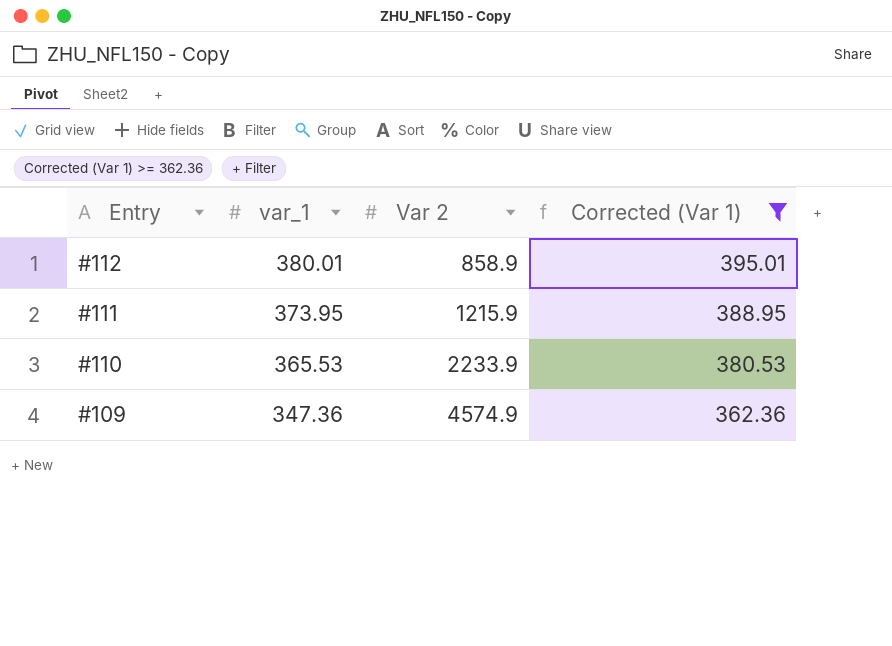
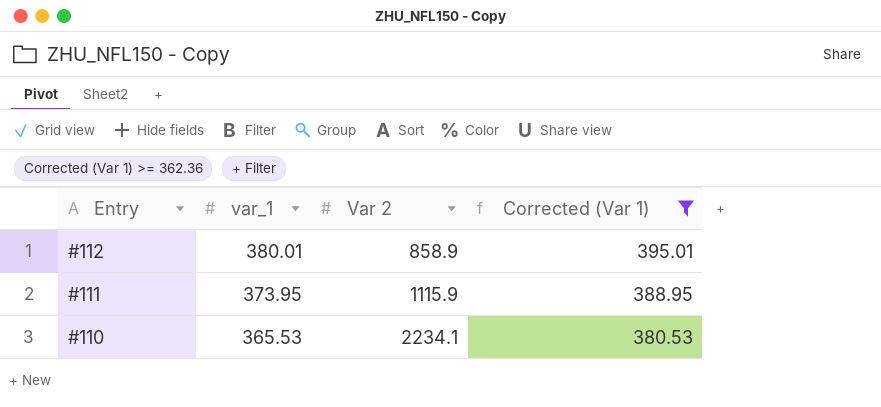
row #109: 347.36 | 4574.9 | 362.36 -> none
#111 | Var 2: 1215.9 -> 1115.9
#110 | Var 2: 2233.9 -> 2234.1

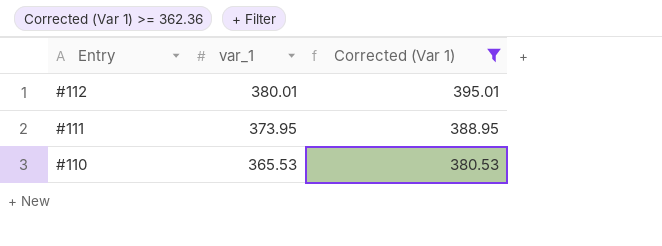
column Var 2 | position: 3 -> none

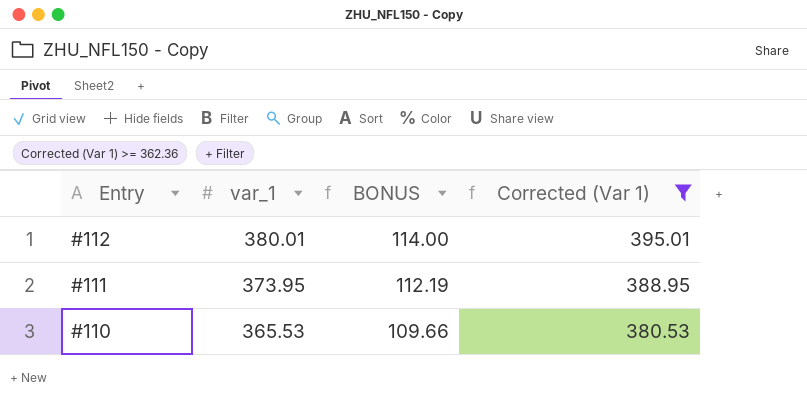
column BONUS | formula: none -> [var_1] * 0.3

